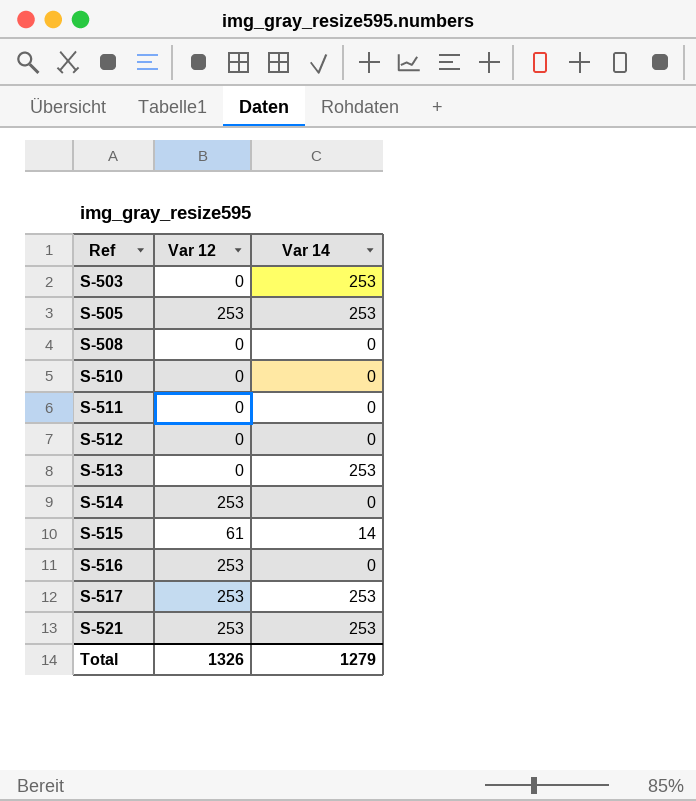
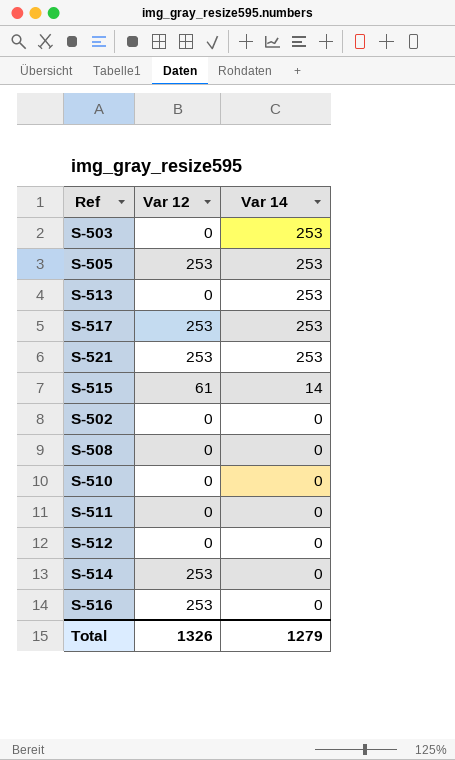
row order: Ref ascending -> Var 14 descending
row S-502: none -> 0 | 0

